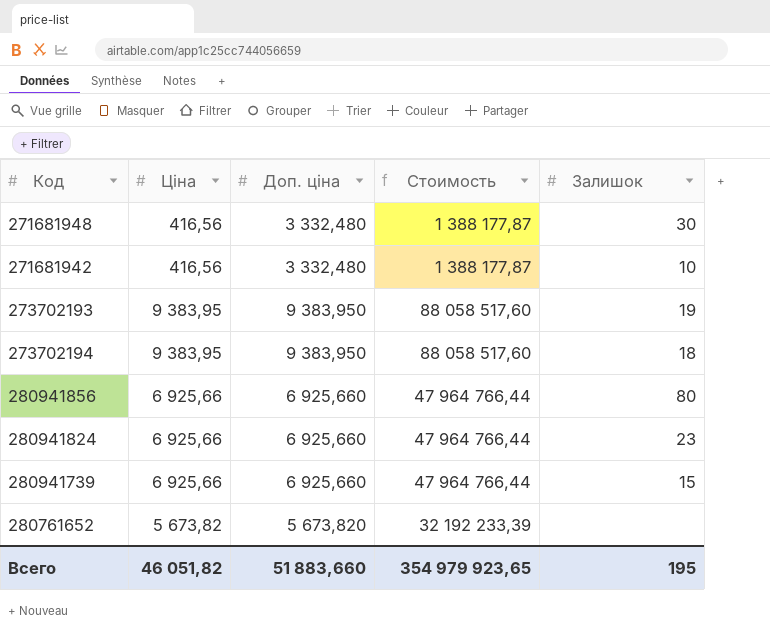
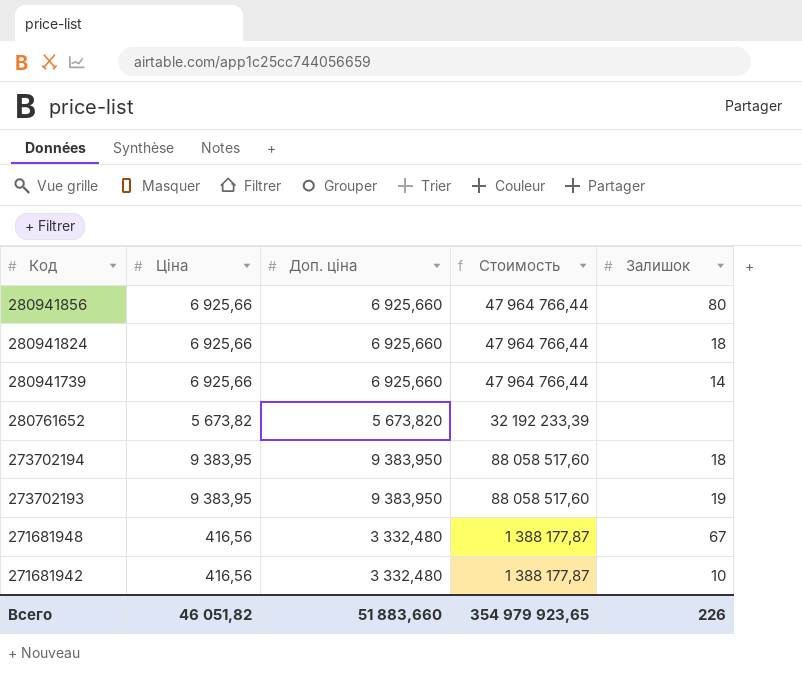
row order: none -> Код descending
280941824 | Залишок: 23 -> 18
280941739 | Залишок: 15 -> 14
271681948 | Залишок: 30 -> 67
Всего | Залишок: 195 -> 226

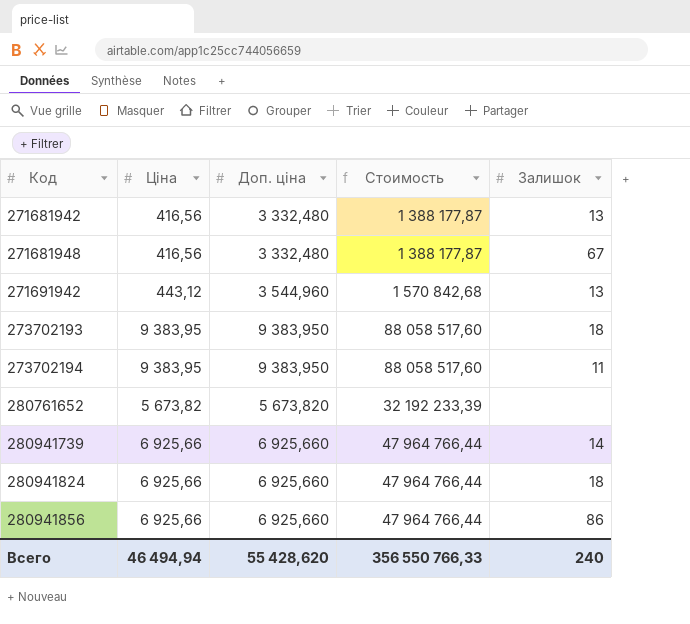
row order: Код descending -> Код ascending
271681942 | Залишок: 10 -> 13
row 271691942: none -> 443,12 | 3 544,960 | 1 570 842,68 | 13
273702193 | Залишок: 19 -> 18
273702194 | Залишок: 18 -> 11
280941856 | Залишок: 80 -> 86
Всего | Ціна: 46 051,82 -> 46 494,94
Всего | Доп. ціна: 51 883,660 -> 55 428,620
Всего | Стоимость: 354 979 923,65 -> 356 550 766,33
Всего | Залишок: 226 -> 240

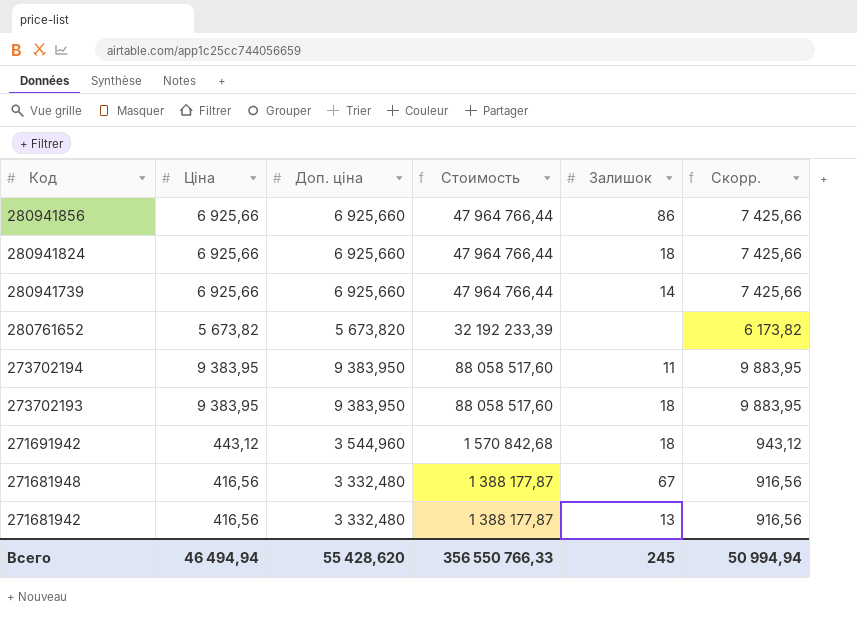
row order: Код ascending -> Код descending
column Скорр. | formula: none -> [Ціна] + 500
271691942 | Залишок: 13 -> 18
Всего | Залишок: 240 -> 245

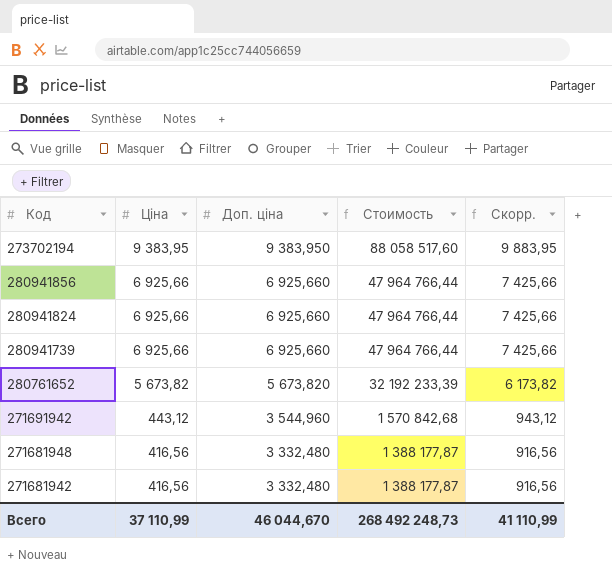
row order: Код descending -> Ціна descending
column Залишок | position: 5 -> none
row 273702193: 9 383,95 | 9 383,950 | 88 058 517,60 | 18 | 9 883,95 -> none
Всего | Ціна: 46 494,94 -> 37 110,99
Всего | Доп. ціна: 55 428,620 -> 46 044,670
Всего | Стоимость: 356 550 766,33 -> 268 492 248,73
Всего | Скорр.: 50 994,94 -> 41 110,99

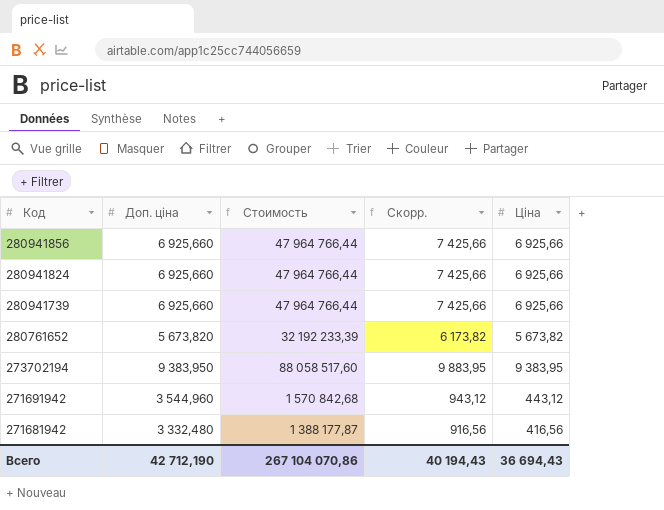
row order: Ціна descending -> Код descending
column Ціна | position: 2 -> 5
row 271681948: 416,56 | 3 332,480 | 1 388 177,87 | 916,56 -> none
Всего | Доп. ціна: 46 044,670 -> 42 712,190
Всего | Стоимость: 268 492 248,73 -> 267 104 070,86
Всего | Скорр.: 41 110,99 -> 40 194,43
Всего | Ціна: 37 110,99 -> 36 694,43

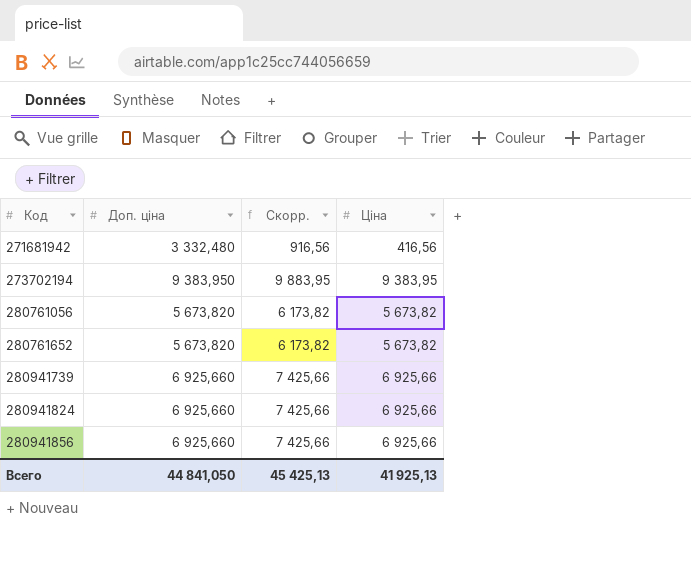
row order: Код descending -> Код ascending
column Стоимость | formula: [Доп. ціна] * [Ціна] -> none
row 271691942: 3 544,960 | 1 570 842,68 | 943,12 | 443,12 -> none
row 280761056: none -> 5 673,820 | 6 173,82 | 5 673,82
Всего | Доп. ціна: 42 712,190 -> 44 841,050
Всего | Скорр.: 40 194,43 -> 45 425,13
Всего | Ціна: 36 694,43 -> 41 925,13

